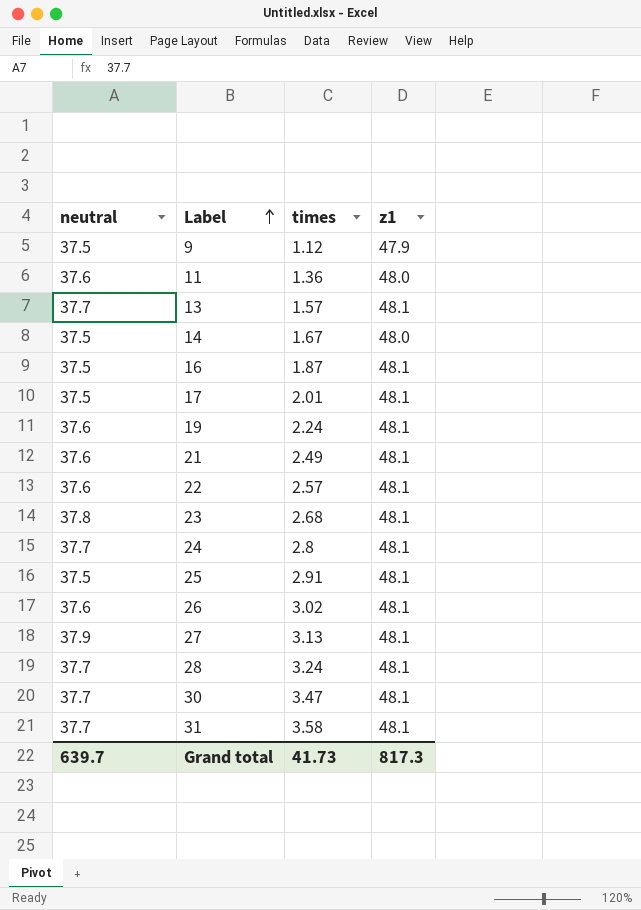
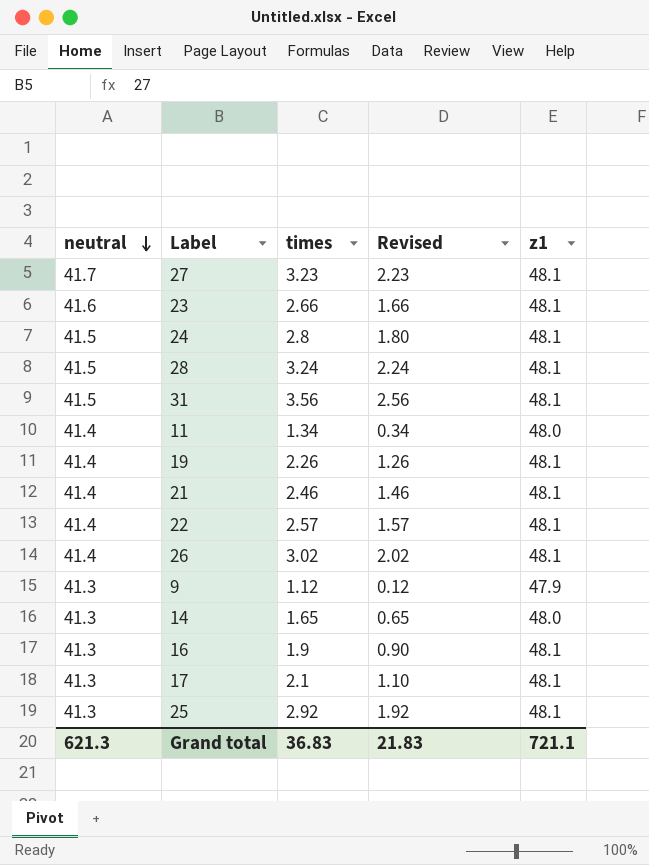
row order: Label ascending -> neutral descending
column Revised | formula: none -> [times] - 1
row 13: 37.7 | 1.57 | 48.1 -> none
row 30: 37.7 | 3.47 | 48.1 -> none
27 | neutral: 37.9 -> 41.7
27 | times: 3.13 -> 3.23
23 | neutral: 37.8 -> 41.6
23 | times: 2.68 -> 2.66
24 | neutral: 37.7 -> 41.5
28 | neutral: 37.7 -> 41.5
31 | neutral: 37.7 -> 41.5
31 | times: 3.58 -> 3.56
11 | neutral: 37.6 -> 41.4
11 | times: 1.36 -> 1.34
19 | neutral: 37.6 -> 41.4
19 | times: 2.24 -> 2.26
21 | neutral: 37.6 -> 41.4
21 | times: 2.49 -> 2.46
22 | neutral: 37.6 -> 41.4
26 | neutral: 37.6 -> 41.4
9 | neutral: 37.5 -> 41.3
14 | neutral: 37.5 -> 41.3
14 | times: 1.67 -> 1.65
16 | neutral: 37.5 -> 41.3
16 | times: 1.87 -> 1.9
17 | neutral: 37.5 -> 41.3
17 | times: 2.01 -> 2.1
25 | neutral: 37.5 -> 41.3
25 | times: 2.91 -> 2.92
Grand total | neutral: 639.7 -> 621.3
Grand total | times: 41.73 -> 36.83
Grand total | z1: 817.3 -> 721.1

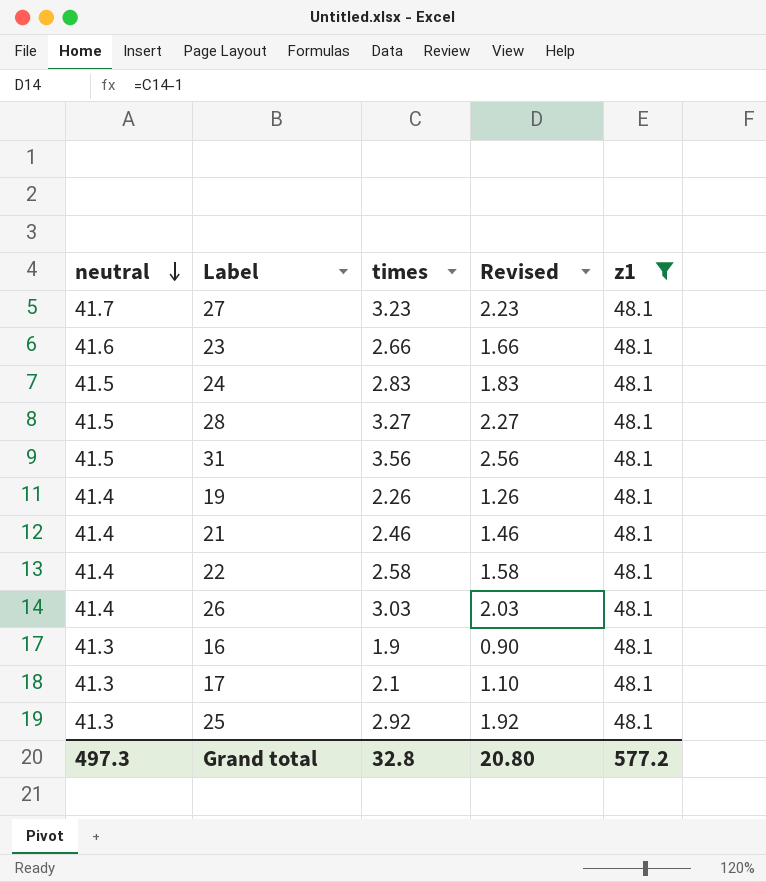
filter: none -> z1 = 48.1
24 | times: 2.8 -> 2.83
24 | Revised: 1.80 -> 1.83
28 | times: 3.24 -> 3.27
28 | Revised: 2.24 -> 2.27
22 | times: 2.57 -> 2.58
22 | Revised: 1.57 -> 1.58
26 | times: 3.02 -> 3.03
26 | Revised: 2.02 -> 2.03
Grand total | neutral: 621.3 -> 497.3
Grand total | times: 36.83 -> 32.8
Grand total | Revised: 21.83 -> 20.80
Grand total | z1: 721.1 -> 577.2

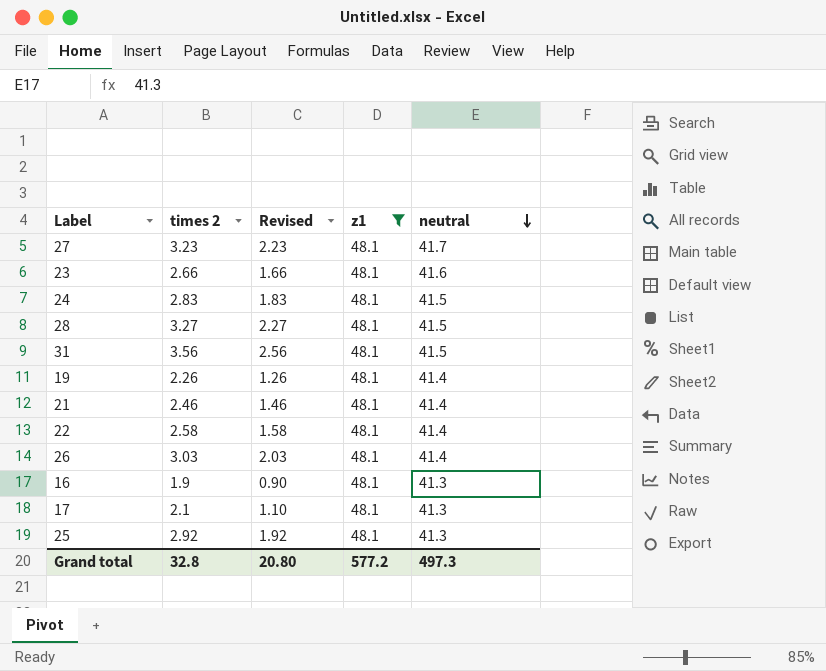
column name: times -> times 2
column neutral | position: 1 -> 5

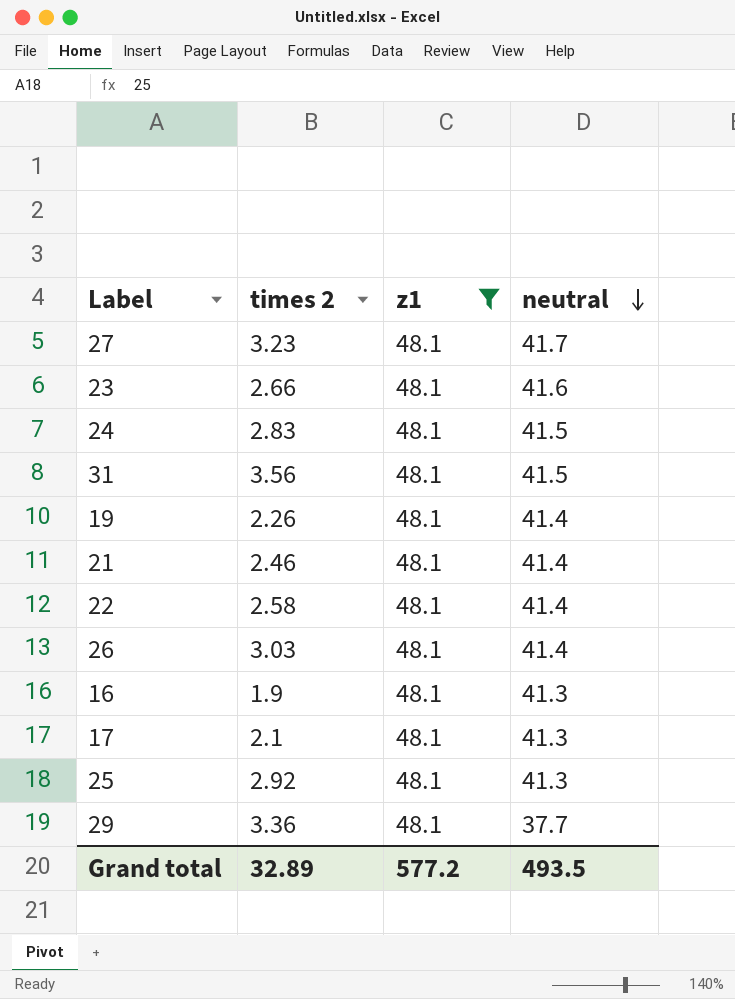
column Revised | formula: [times 2] - 1 -> none
row 28: 3.27 | 2.27 | 48.1 | 41.5 -> none
row 29: none -> 3.36 | 48.1 | 37.7
Grand total | times 2: 32.8 -> 32.89
Grand total | neutral: 497.3 -> 493.5

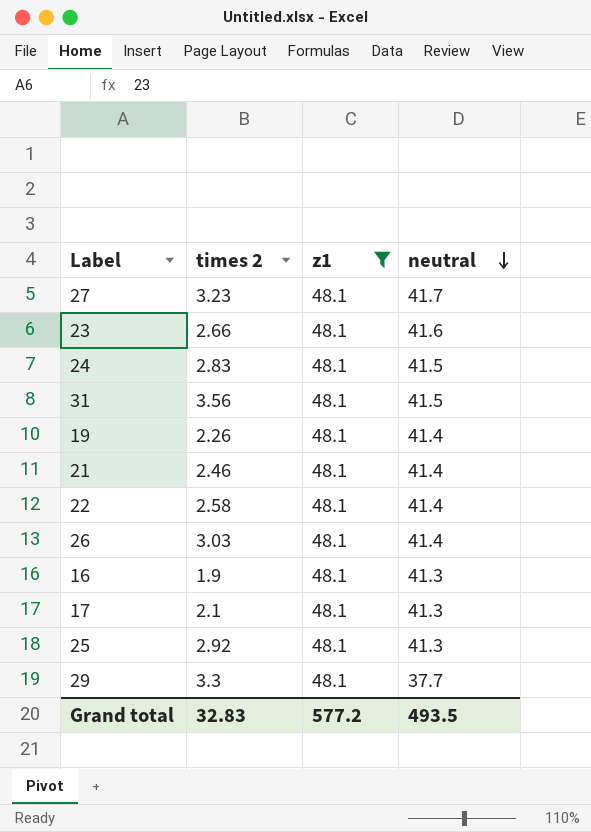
29 | times 2: 3.36 -> 3.3
Grand total | times 2: 32.89 -> 32.83

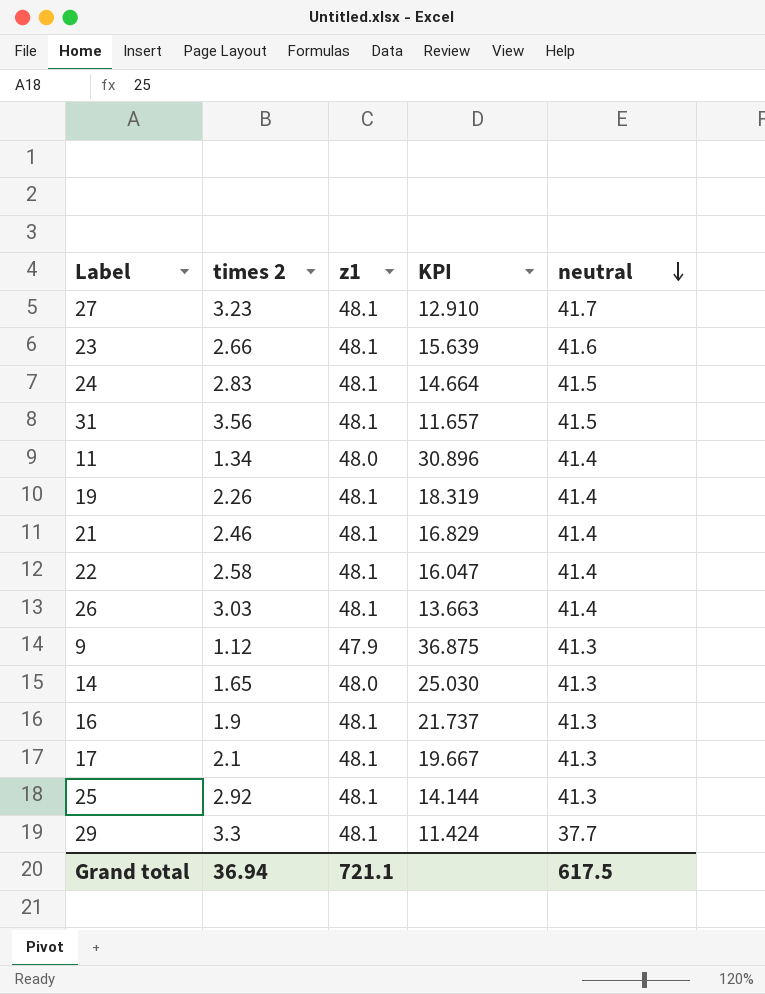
filter: z1 = 48.1 -> none
column KPI | formula: none -> [neutral] / [times 2]
Grand total | times 2: 32.83 -> 36.94
Grand total | z1: 577.2 -> 721.1
Grand total | neutral: 493.5 -> 617.5

